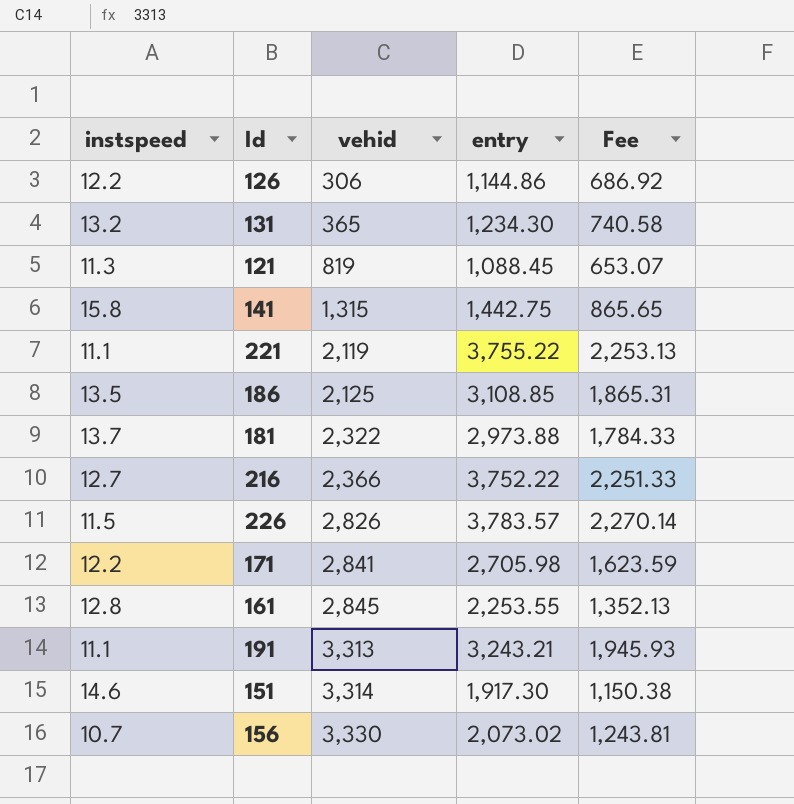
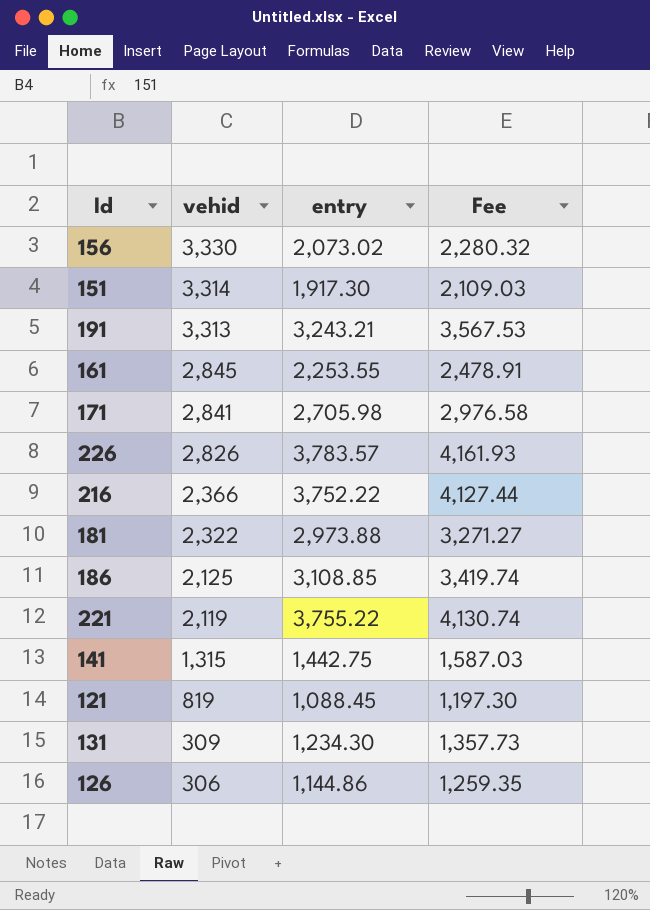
row order: vehid ascending -> vehid descending
column instspeed | position: 1 -> none
column Fee | formula: [entry] * 0.6 -> [entry] * 1.1
131 | vehid: 365 -> 309

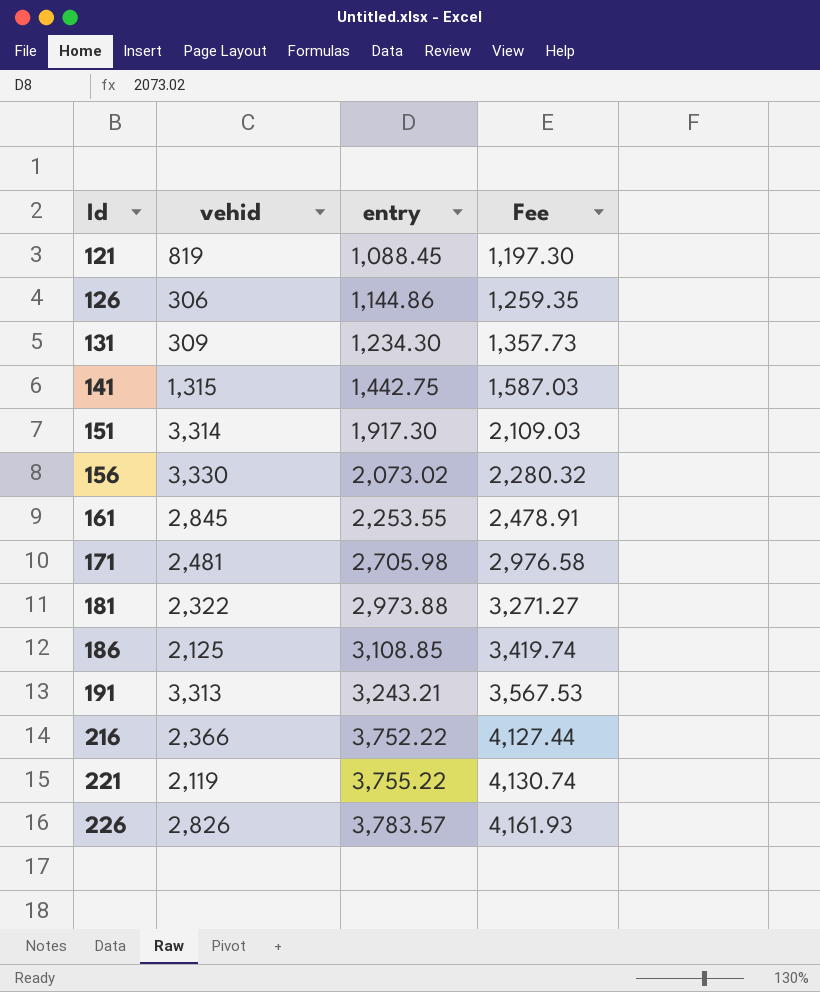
row order: vehid descending -> Id ascending
171 | vehid: 2,841 -> 2,481

